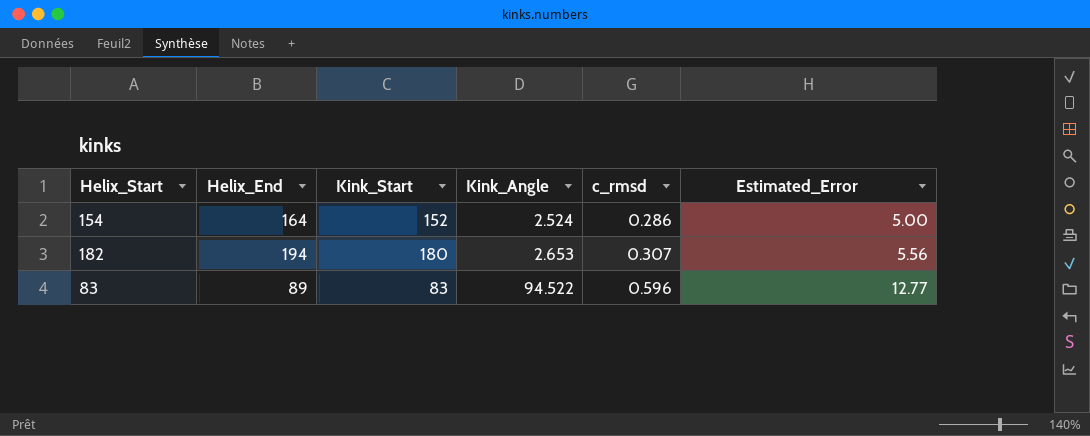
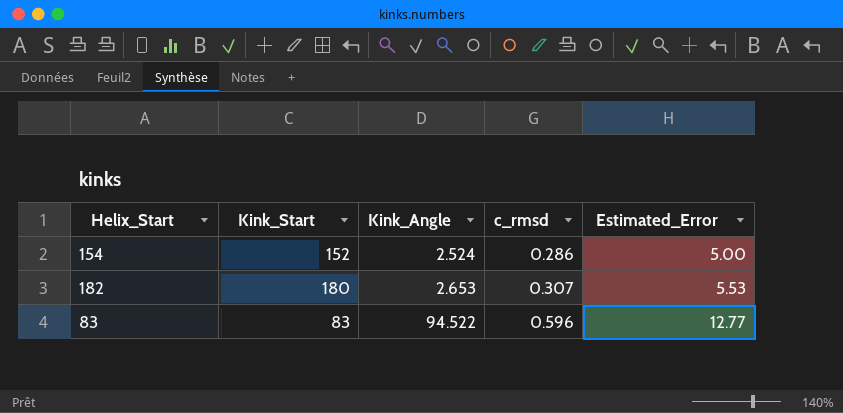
column Helix_End | position: 2 -> none
182 | Estimated_Error: 5.56 -> 5.53

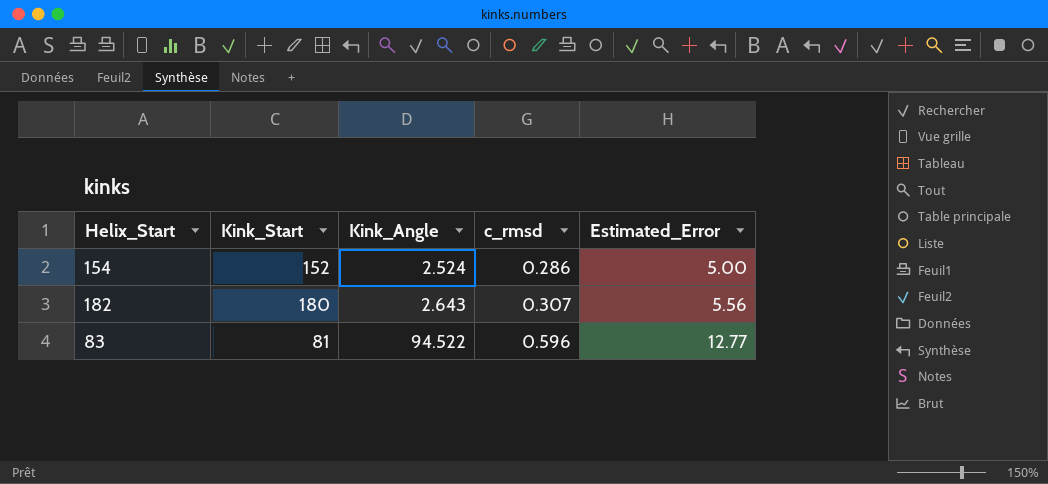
182 | Kink_Angle: 2.653 -> 2.643
182 | Estimated_Error: 5.53 -> 5.56
83 | Kink_Start: 83 -> 81

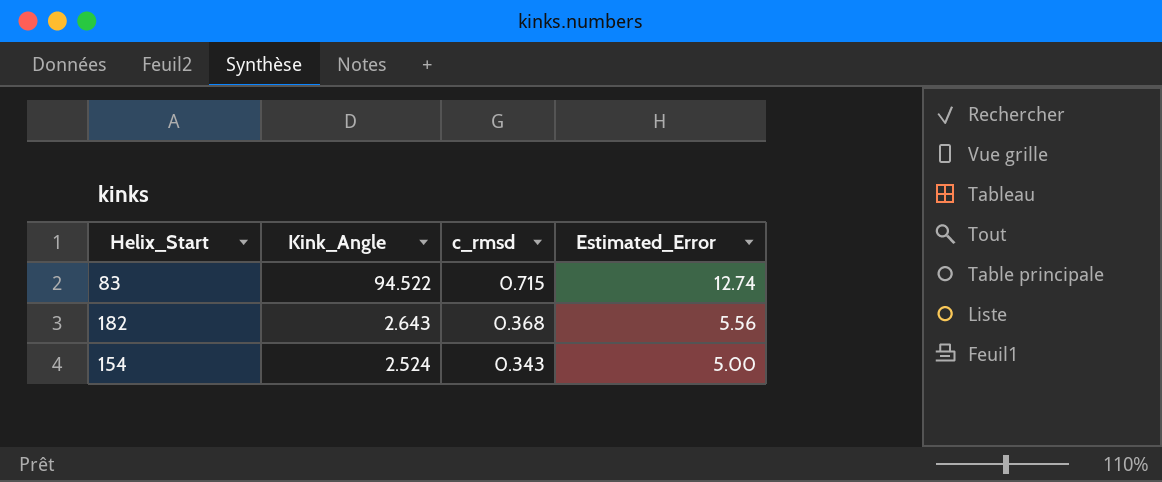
row order: Kink_Angle ascending -> Kink_Angle descending
column Kink_Start | position: 2 -> none
83 | c_rmsd: 0.596 -> 0.715
83 | Estimated_Error: 12.77 -> 12.74
182 | c_rmsd: 0.307 -> 0.368
154 | c_rmsd: 0.286 -> 0.343

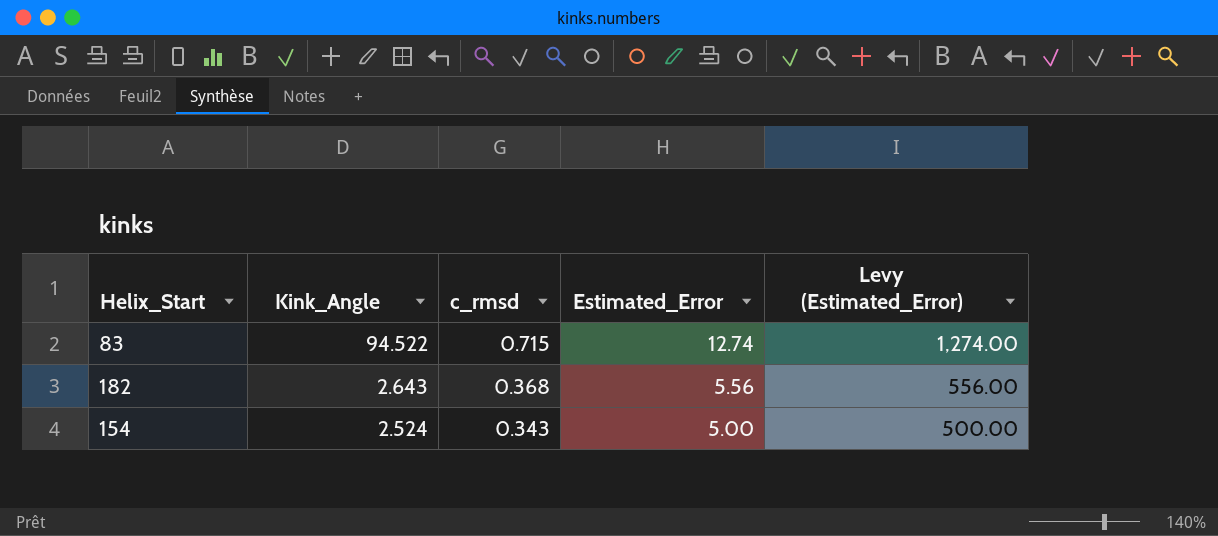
column Levy (Estimated_Error) | formula: none -> [Estimated_Error] * 100

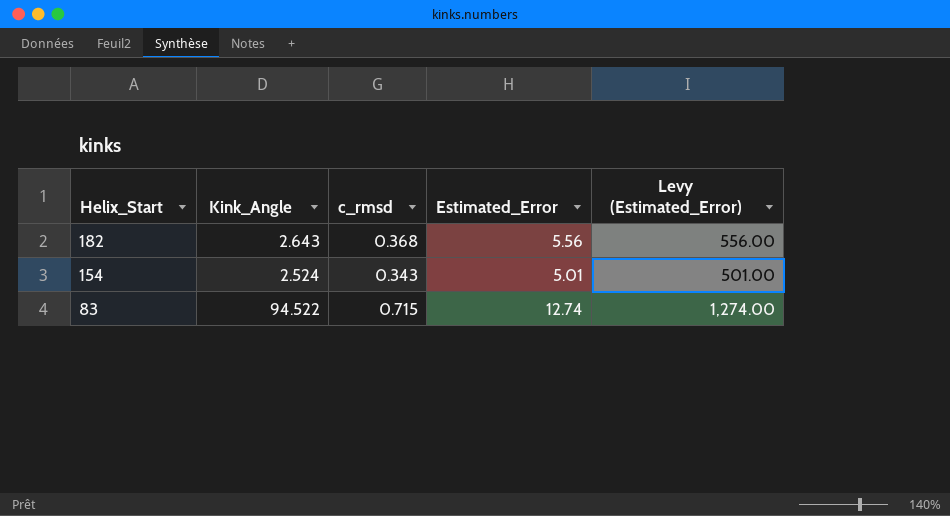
row order: Kink_Angle descending -> Helix_Start descending
154 | Estimated_Error: 5.00 -> 5.01
154 | Levy (Estimated_Error): 500.00 -> 501.00

